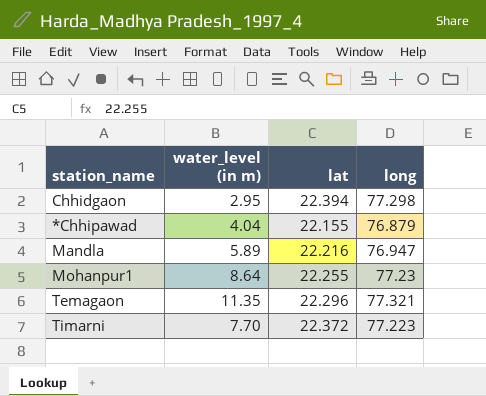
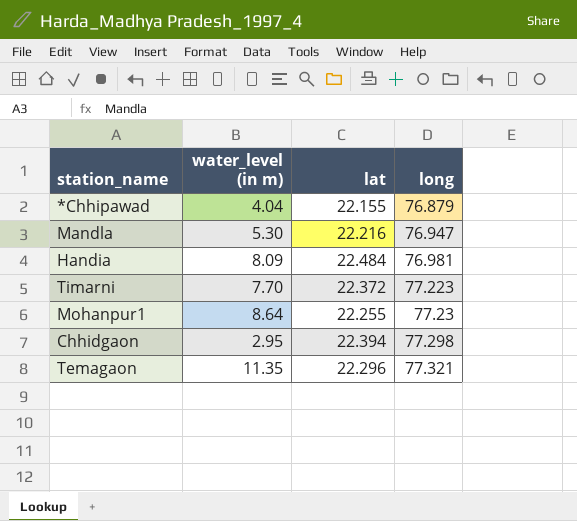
row order: none -> long ascending
Mandla | water_level (in m): 5.89 -> 5.30
row Handia: none -> 8.09 | 22.484 | 76.981

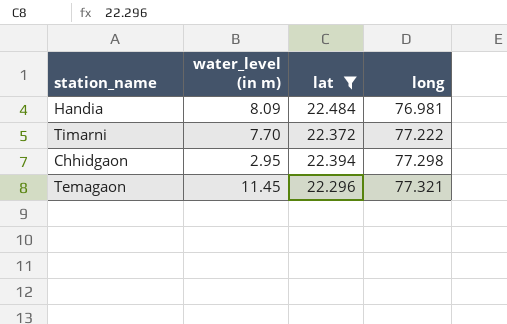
filter: none -> lat >= 22.296
Timarni | long: 77.223 -> 77.222
Temagaon | water_level (in m): 11.35 -> 11.45

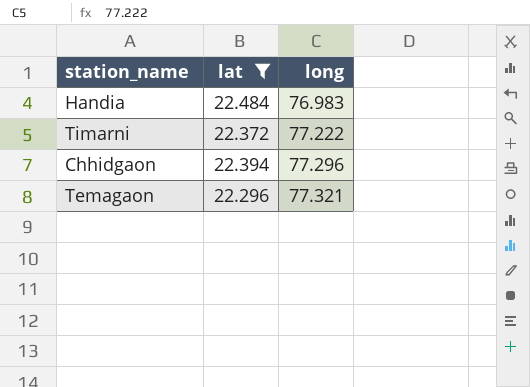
column water_level (in m) | position: 2 -> none
Handia | long: 76.981 -> 76.983
Chhidgaon | long: 77.298 -> 77.296

